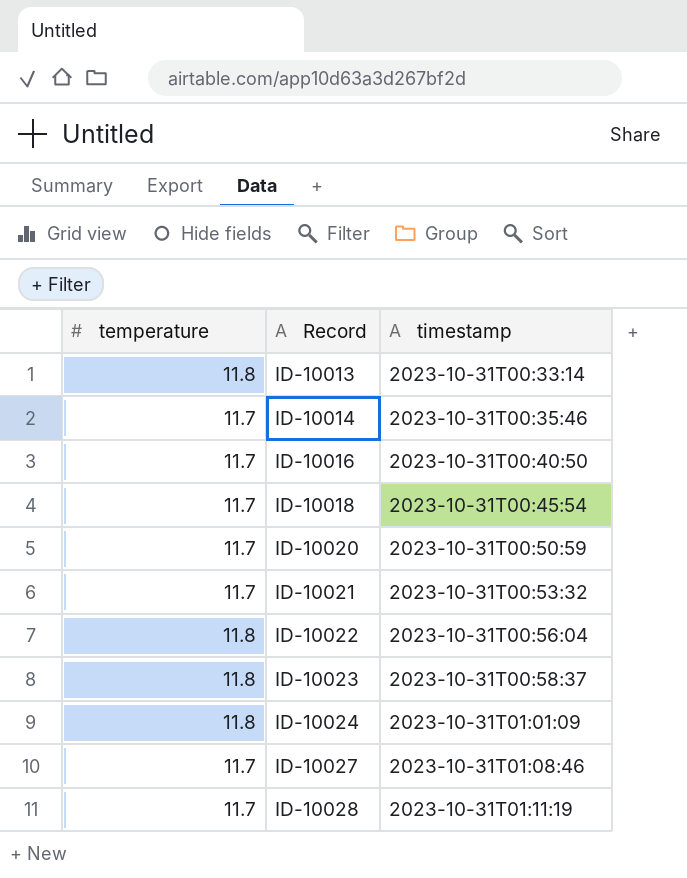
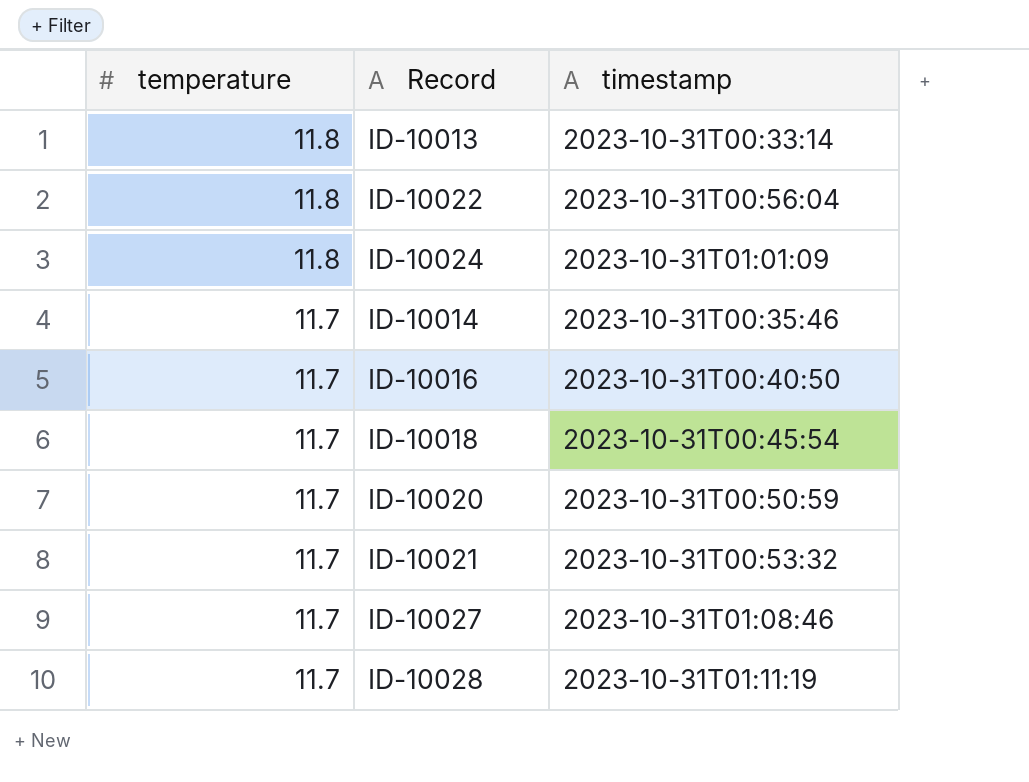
row order: Record ascending -> temperature descending
row ID-10023: 11.8 | 2023-10-31T00:58:37 -> none

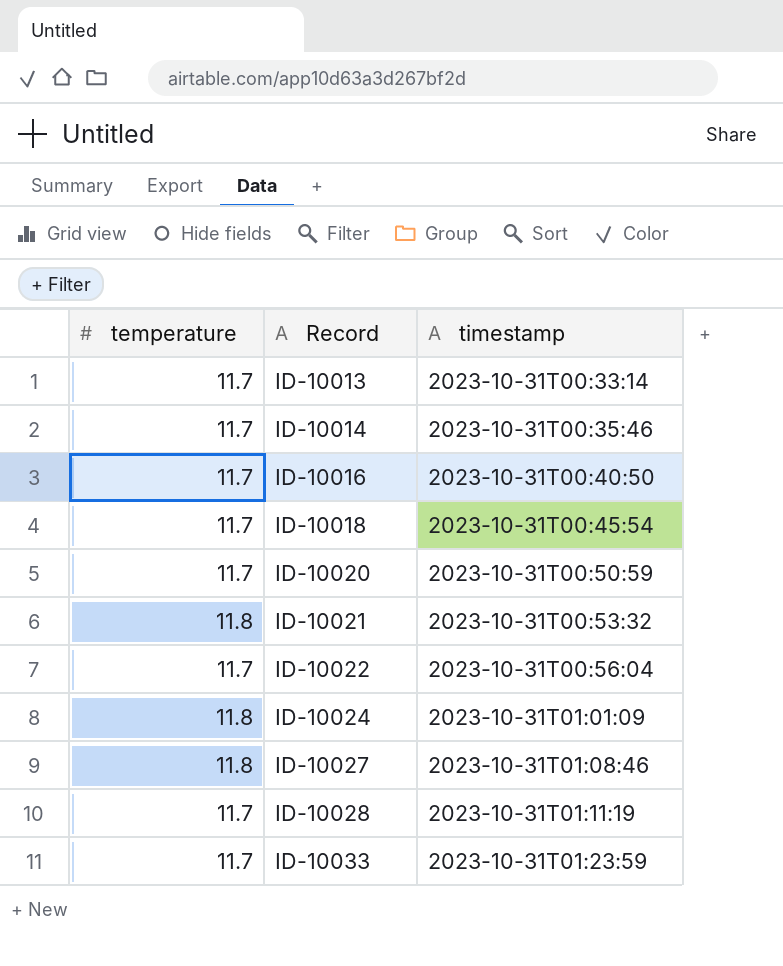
row order: temperature descending -> Record ascending
ID-10013 | temperature: 11.8 -> 11.7
ID-10021 | temperature: 11.7 -> 11.8
ID-10022 | temperature: 11.8 -> 11.7
ID-10027 | temperature: 11.7 -> 11.8
row ID-10033: none -> 11.7 | 2023-10-31T01:23:59

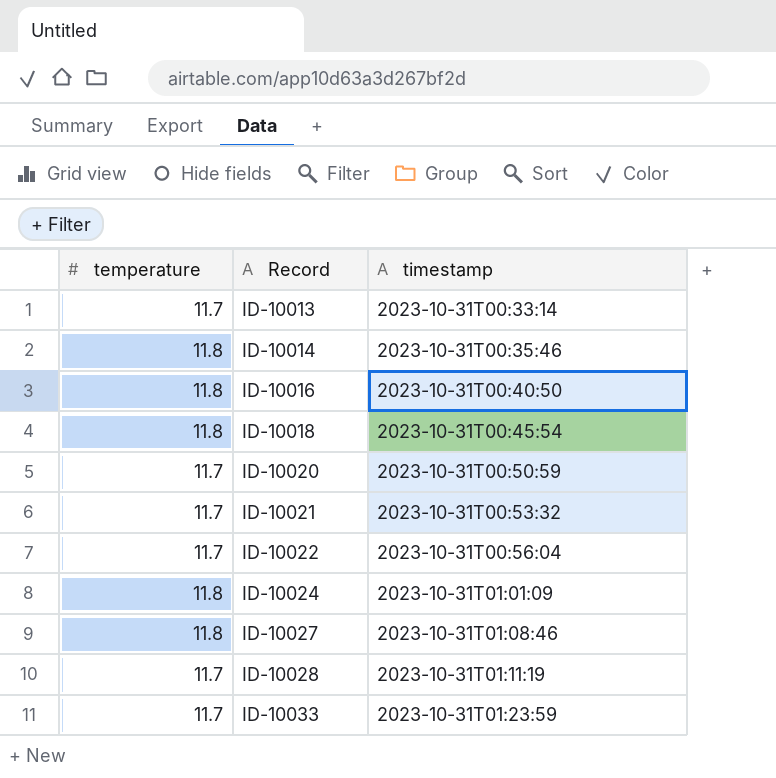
ID-10014 | temperature: 11.7 -> 11.8
ID-10016 | temperature: 11.7 -> 11.8
ID-10018 | temperature: 11.7 -> 11.8
ID-10021 | temperature: 11.8 -> 11.7

